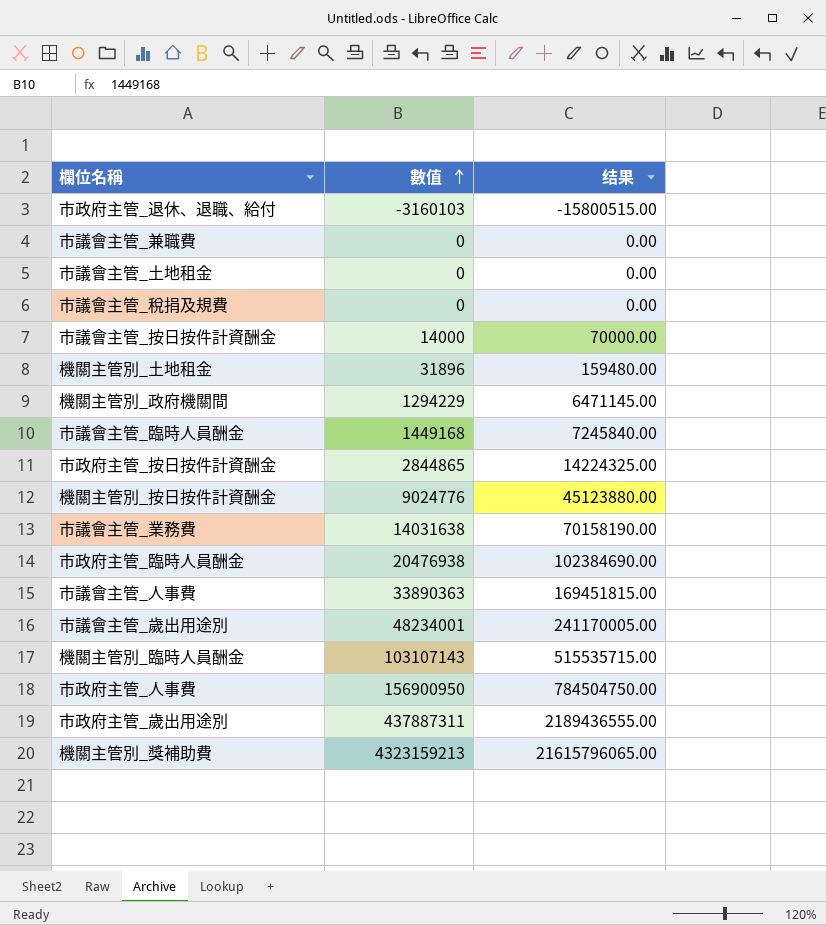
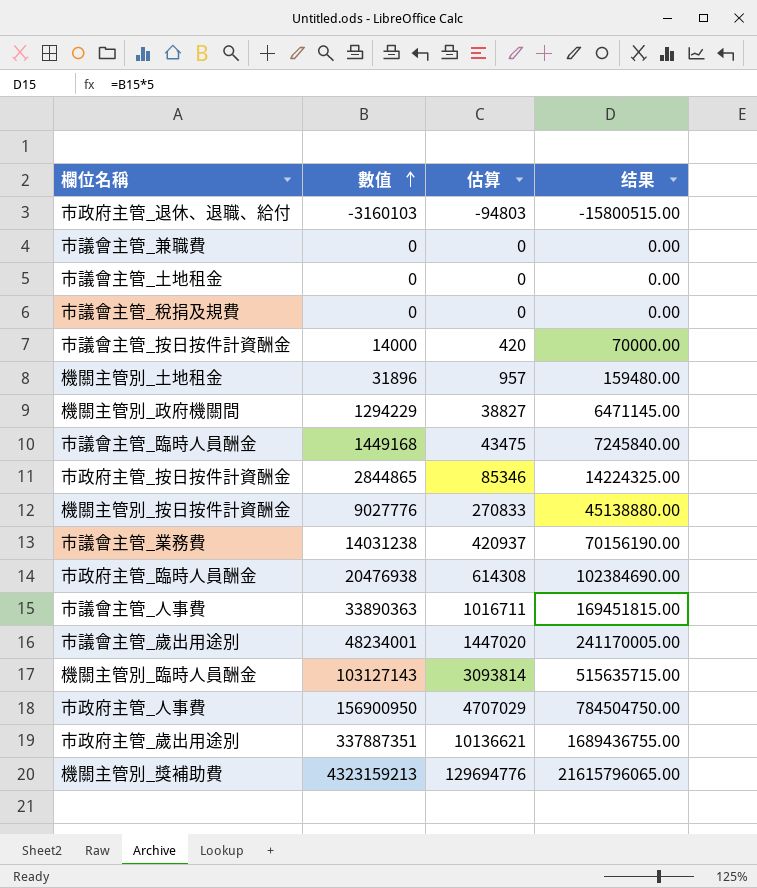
column 估算 | formula: none -> [數值] * 0.03
機關主管別_按日按件計資酬金 | 數值: 9024776 -> 9027776
機關主管別_按日按件計資酬金 | 结果: 45123880.00 -> 45138880.00
市議會主管_業務費 | 數值: 14031638 -> 14031238
市議會主管_業務費 | 结果: 70158190.00 -> 70156190.00
機關主管別_臨時人員酬金 | 數值: 103107143 -> 103127143
機關主管別_臨時人員酬金 | 结果: 515535715.00 -> 515635715.00
市政府主管_歲出用途別 | 數值: 437887311 -> 337887351
市政府主管_歲出用途別 | 结果: 2189436555.00 -> 1689436755.00

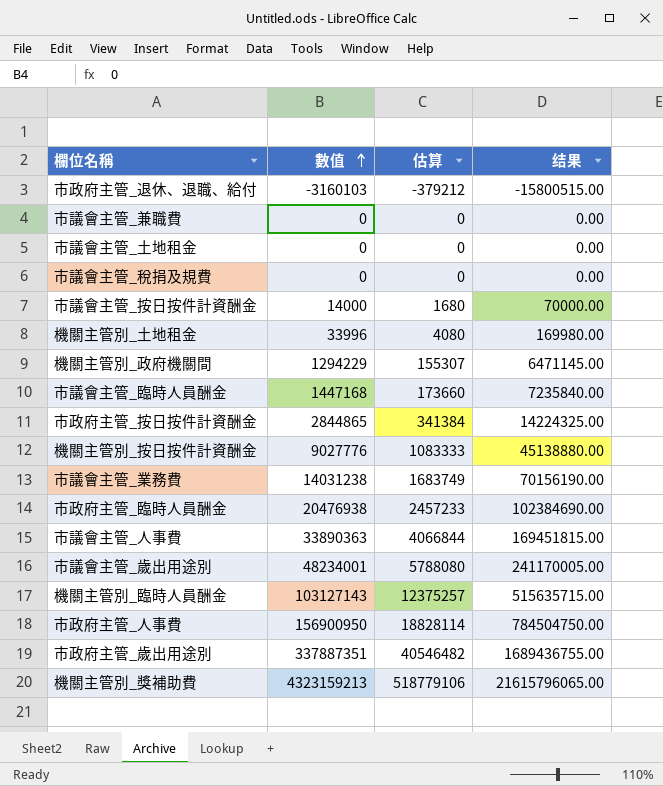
column 估算 | formula: [數值] * 0.03 -> [數值] * 0.12
機關主管別_土地租金 | 數值: 31896 -> 33996
機關主管別_土地租金 | 结果: 159480.00 -> 169980.00
市議會主管_臨時人員酬金 | 數值: 1449168 -> 1447168
市議會主管_臨時人員酬金 | 结果: 7245840.00 -> 7235840.00

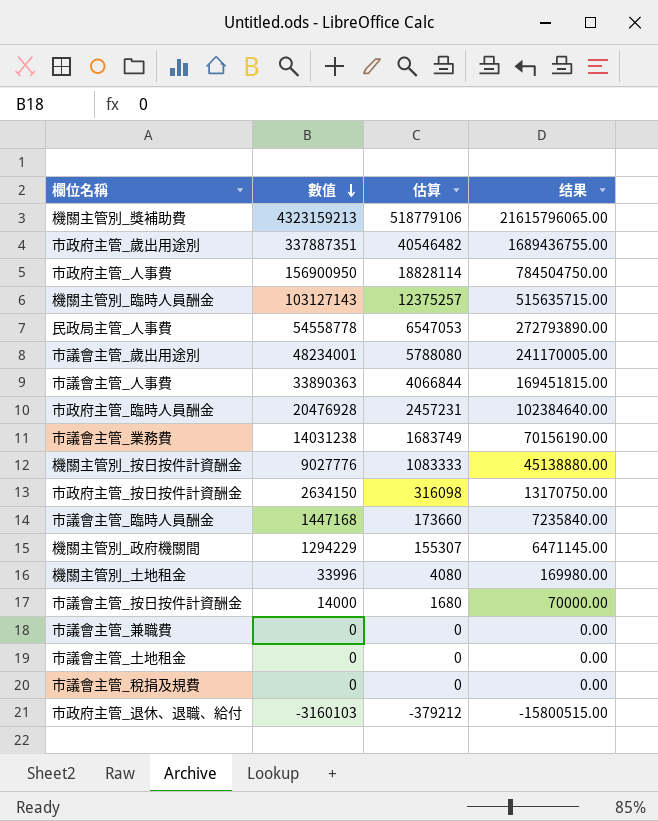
row order: 數值 ascending -> 數值 descending
row 民政局主管_人事費: none -> 54558778 | 6547053 | 272793890.00
市政府主管_臨時人員酬金 | 數值: 20476938 -> 20476928
市政府主管_臨時人員酬金 | 估算: 2457233 -> 2457231
市政府主管_臨時人員酬金 | 结果: 102384690.00 -> 102384640.00
市政府主管_按日按件計資酬金 | 數值: 2844865 -> 2634150
市政府主管_按日按件計資酬金 | 估算: 341384 -> 316098
市政府主管_按日按件計資酬金 | 结果: 14224325.00 -> 13170750.00

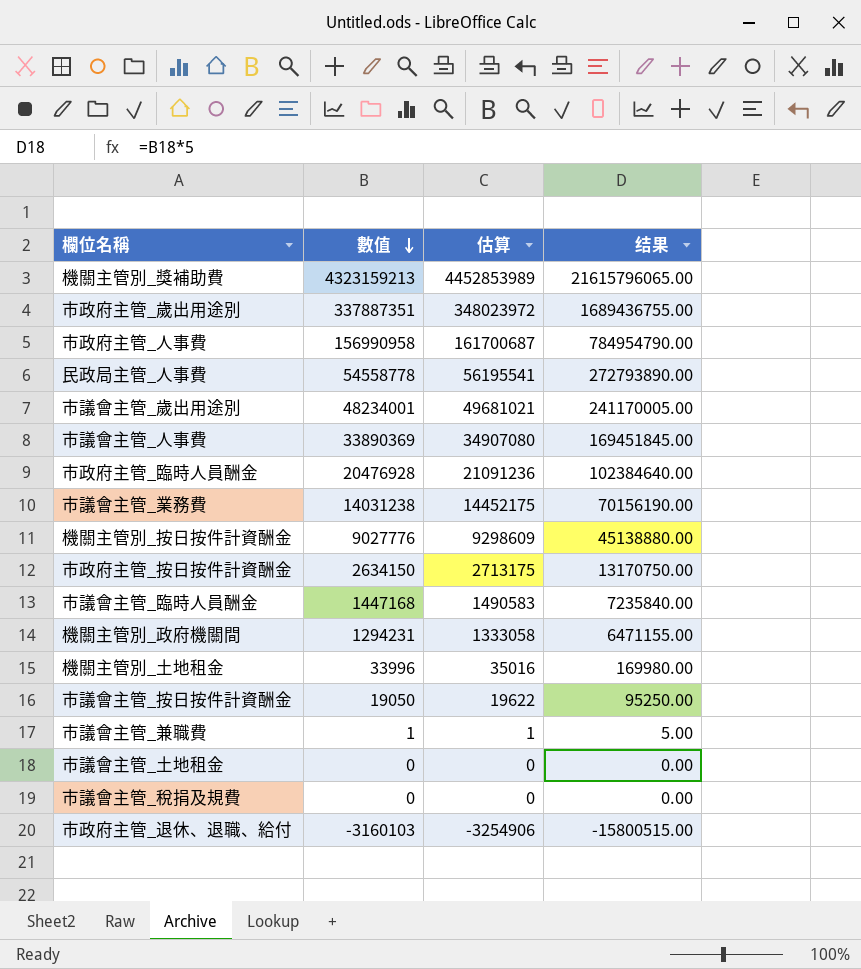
column 估算 | formula: [數值] * 0.12 -> [數值] * 1.03
row 機關主管別_臨時人員酬金: 103127143 | 12375257 | 515635715.00 -> none
市政府主管_人事費 | 數值: 156900950 -> 156990958
市政府主管_人事費 | 结果: 784504750.00 -> 784954790.00
市議會主管_人事費 | 數值: 33890363 -> 33890369
市議會主管_人事費 | 结果: 169451815.00 -> 169451845.00
機關主管別_政府機關間 | 數值: 1294229 -> 1294231
機關主管別_政府機關間 | 结果: 6471145.00 -> 6471155.00
市議會主管_按日按件計資酬金 | 數值: 14000 -> 19050
市議會主管_按日按件計資酬金 | 结果: 70000.00 -> 95250.00
市議會主管_兼職費 | 數值: 0 -> 1
市議會主管_兼職費 | 结果: 0.00 -> 5.00

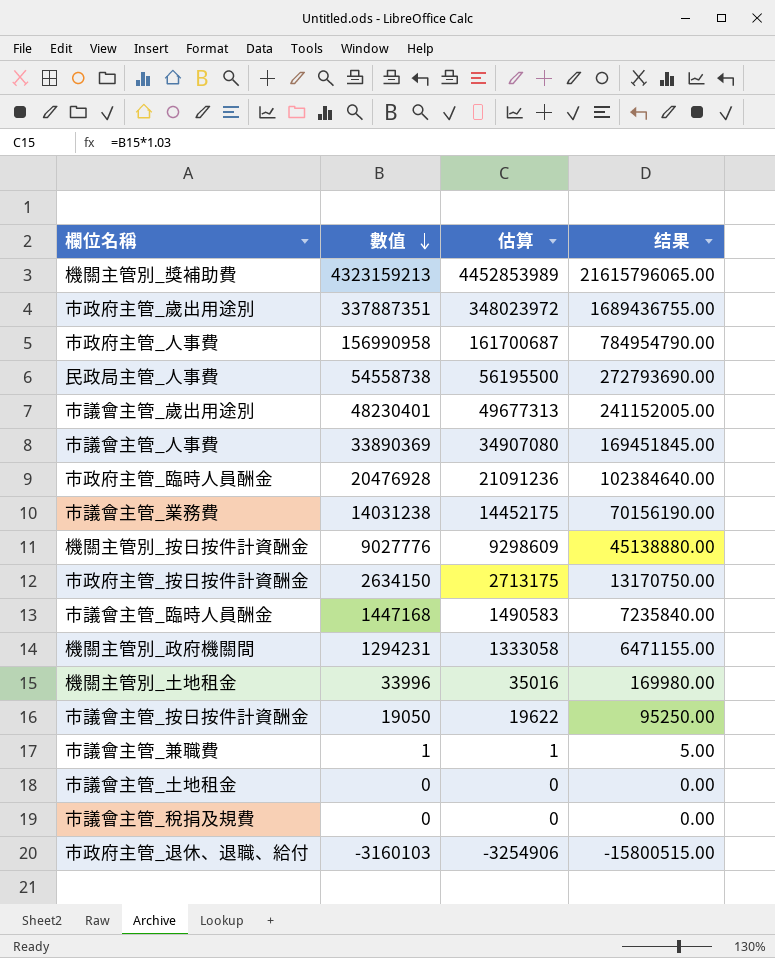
民政局主管_人事費 | 數值: 54558778 -> 54558738
民政局主管_人事費 | 估算: 56195541 -> 56195500
民政局主管_人事費 | 结果: 272793890.00 -> 272793690.00
市議會主管_歲出用途別 | 數值: 48234001 -> 48230401
市議會主管_歲出用途別 | 估算: 49681021 -> 49677313
市議會主管_歲出用途別 | 结果: 241170005.00 -> 241152005.00

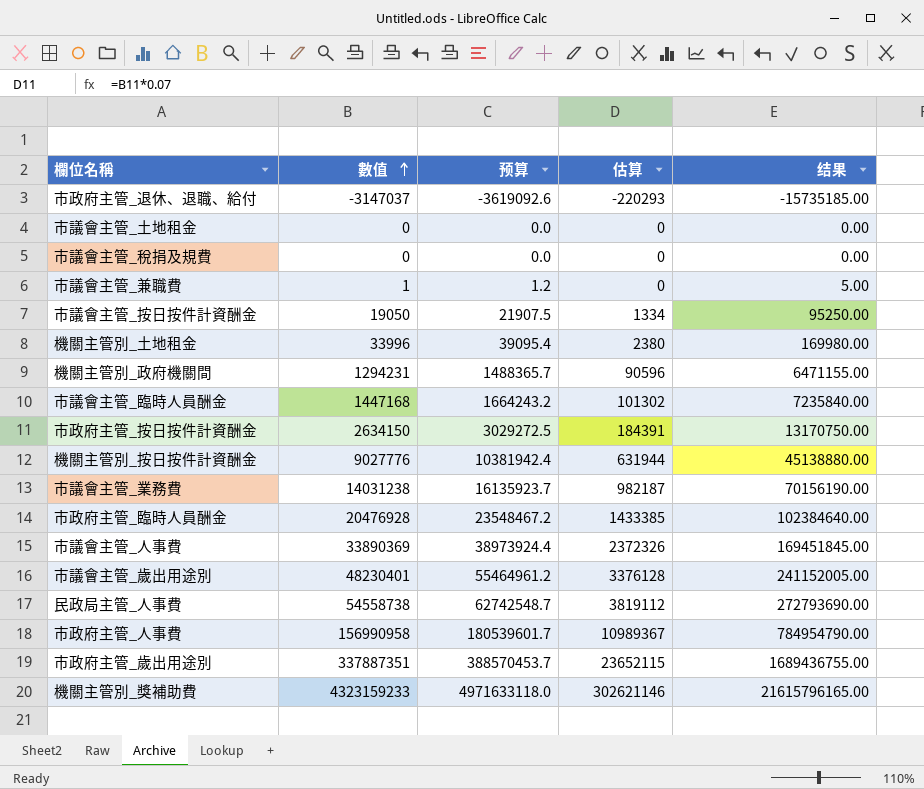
row order: 數值 descending -> 數值 ascending
column 预算 | formula: none -> [數值] * 1.15
column 估算 | formula: [數值] * 1.03 -> [數值] * 0.07
市政府主管_退休、退職、給付 | 數值: -3160103 -> -3147037
市政府主管_退休、退職、給付 | 结果: -15800515.00 -> -15735185.00
機關主管別_獎補助費 | 數值: 4323159213 -> 4323159233
機關主管別_獎補助費 | 结果: 21615796065.00 -> 21615796165.00

